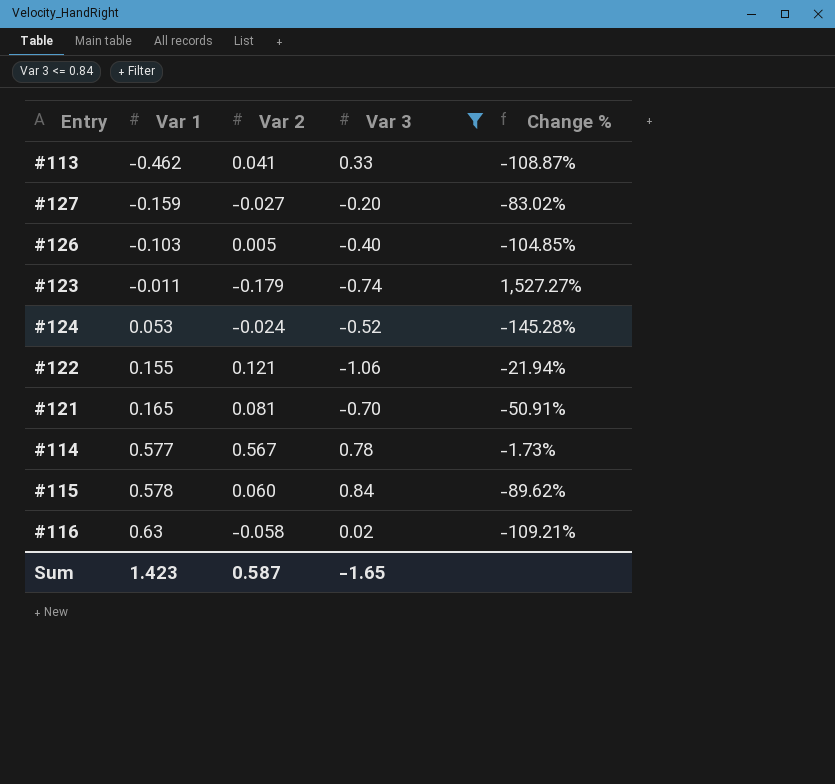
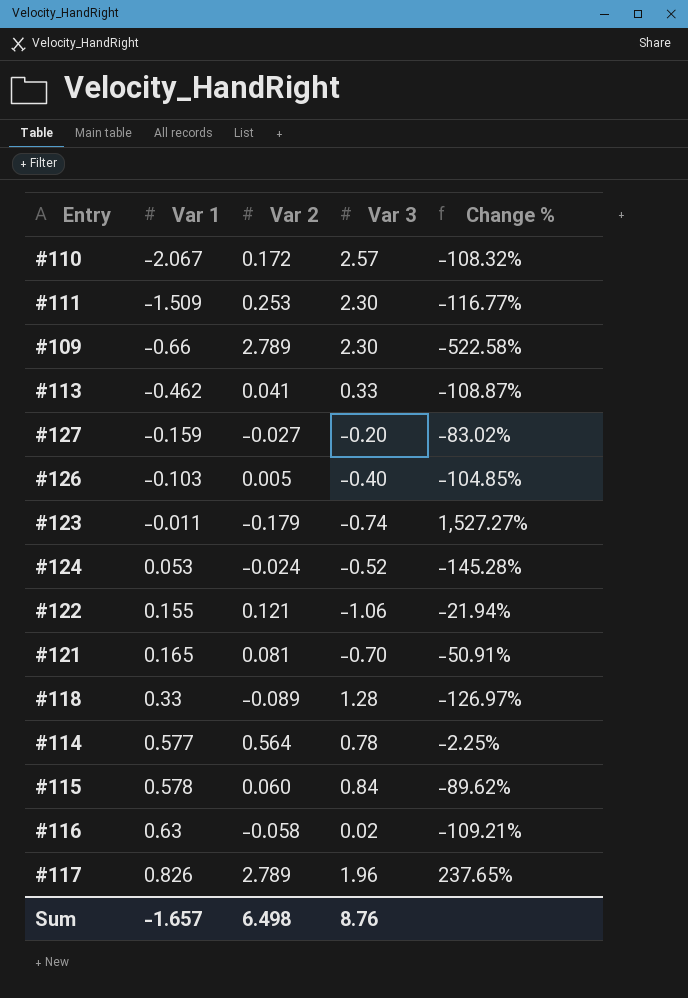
filter: Var 3 <= 0.84 -> none
#114 | Var 2: 0.567 -> 0.564
#114 | Change %: -1.73% -> -2.25%
Sum | Var 1: 1.423 -> -1.657
Sum | Var 2: 0.587 -> 6.498
Sum | Var 3: -1.65 -> 8.76

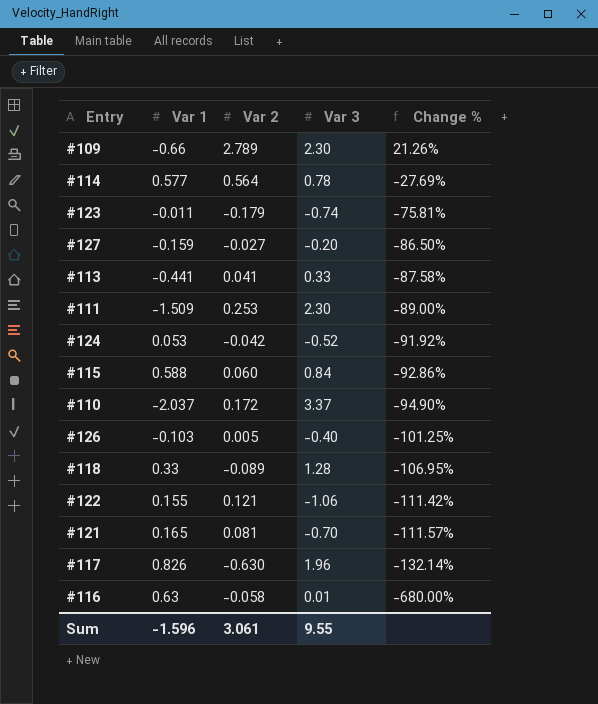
row order: Var 1 ascending -> Change % descending
column Change % | formula: ([Var 2] - [Var 1]) / [Var 1] -> ([Var 2] - [Var 3]) / [Var 3]
#113 | Var 1: -0.462 -> -0.441
#124 | Var 2: -0.024 -> -0.042
#115 | Var 1: 0.578 -> 0.588
#110 | Var 1: -2.067 -> -2.037
#110 | Var 3: 2.57 -> 3.37
#117 | Var 2: 2.789 -> -0.630
#116 | Var 3: 0.02 -> 0.01
Sum | Var 1: -1.657 -> -1.596
Sum | Var 2: 6.498 -> 3.061
Sum | Var 3: 8.76 -> 9.55

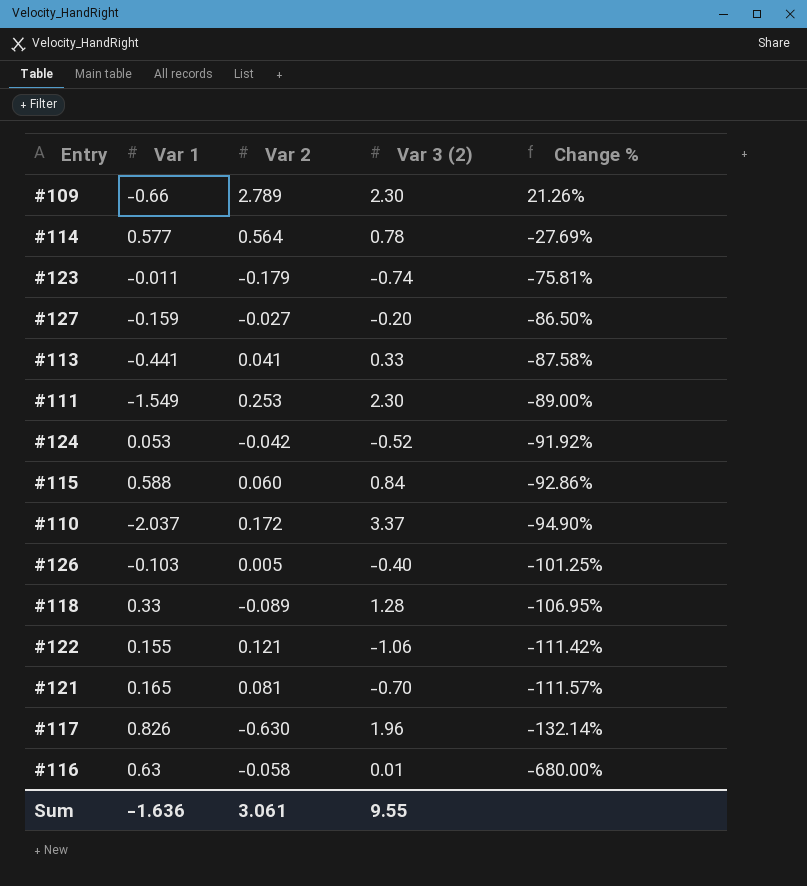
column name: Var 3 -> Var 3 (2)
#111 | Var 1: -1.509 -> -1.549
Sum | Var 1: -1.596 -> -1.636

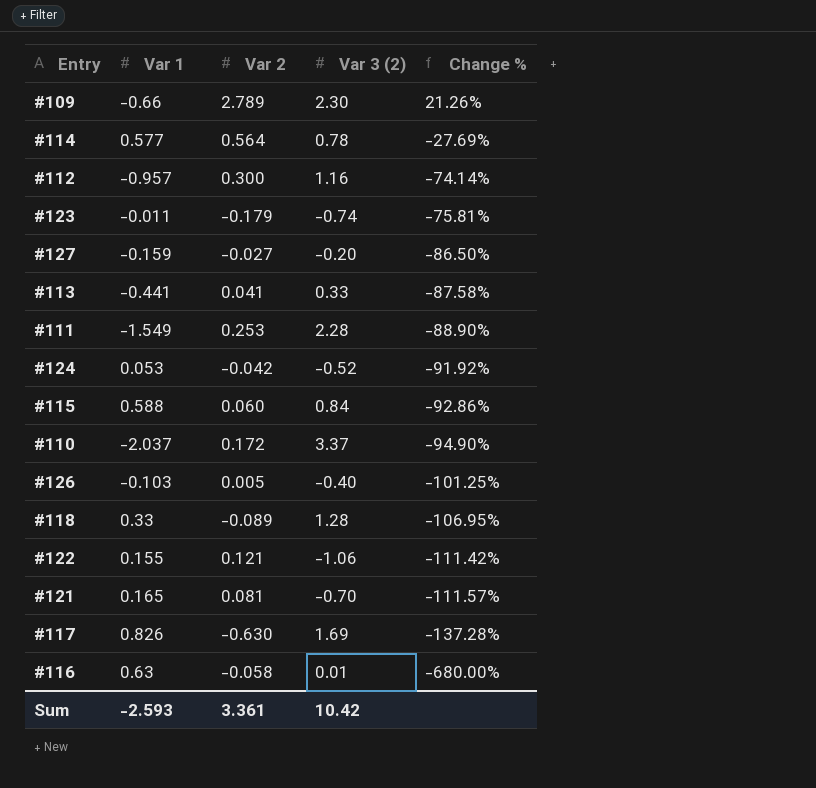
row #112: none -> -0.957 | 0.300 | 1.16 | -74.14%
#111 | Var 3 (2): 2.30 -> 2.28
#111 | Change %: -89.00% -> -88.90%
#117 | Var 3 (2): 1.96 -> 1.69
#117 | Change %: -132.14% -> -137.28%
Sum | Var 1: -1.636 -> -2.593
Sum | Var 2: 3.061 -> 3.361
Sum | Var 3 (2): 9.55 -> 10.42

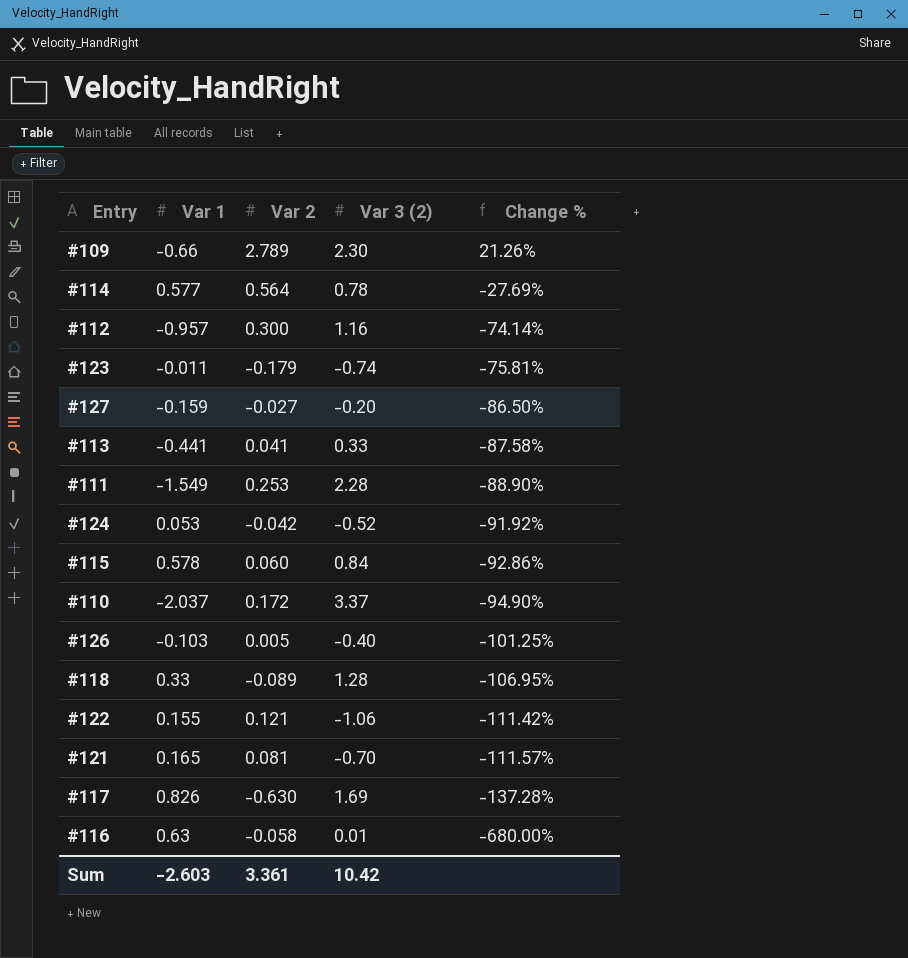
#115 | Var 1: 0.588 -> 0.578
Sum | Var 1: -2.593 -> -2.603

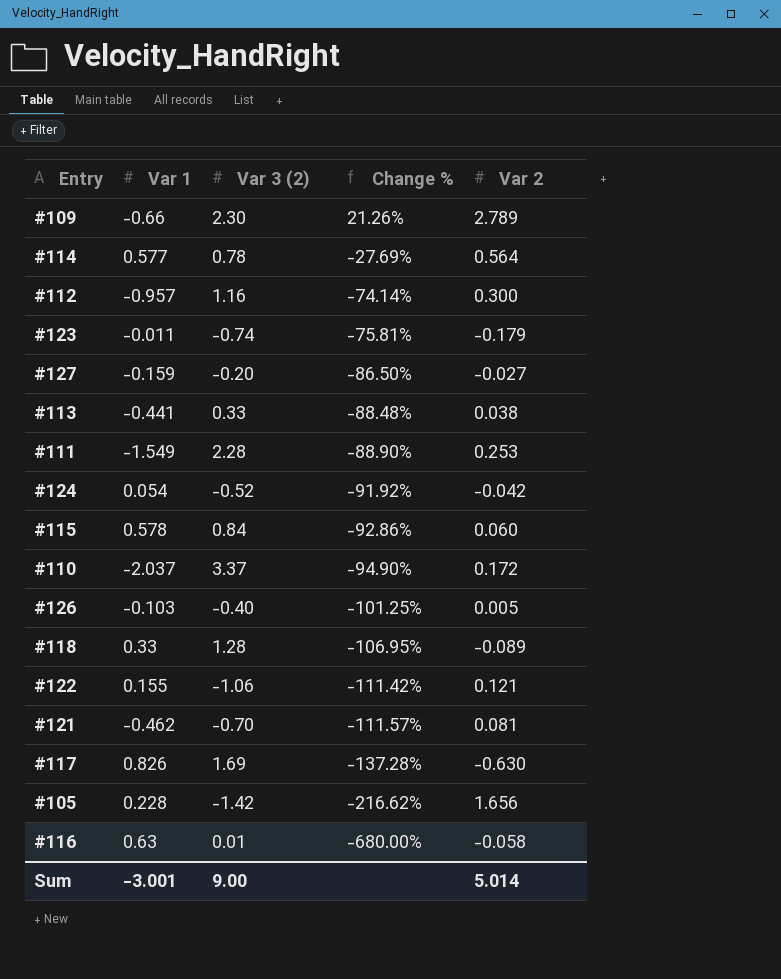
column Var 2 | position: 3 -> 5
#113 | Change %: -87.58% -> -88.48%
#113 | Var 2: 0.041 -> 0.038
#124 | Var 1: 0.053 -> 0.054
#121 | Var 1: 0.165 -> -0.462
row #105: none -> 0.228 | -1.42 | -216.62% | 1.656
Sum | Var 1: -2.603 -> -3.001
Sum | Var 3 (2): 10.42 -> 9.00
Sum | Var 2: 3.361 -> 5.014

